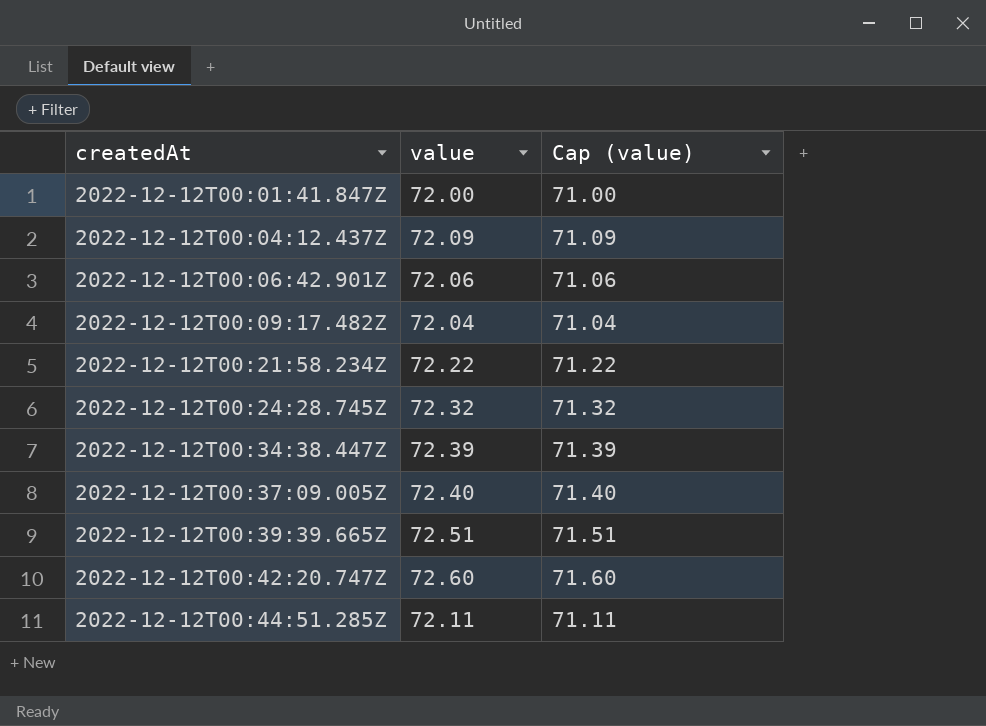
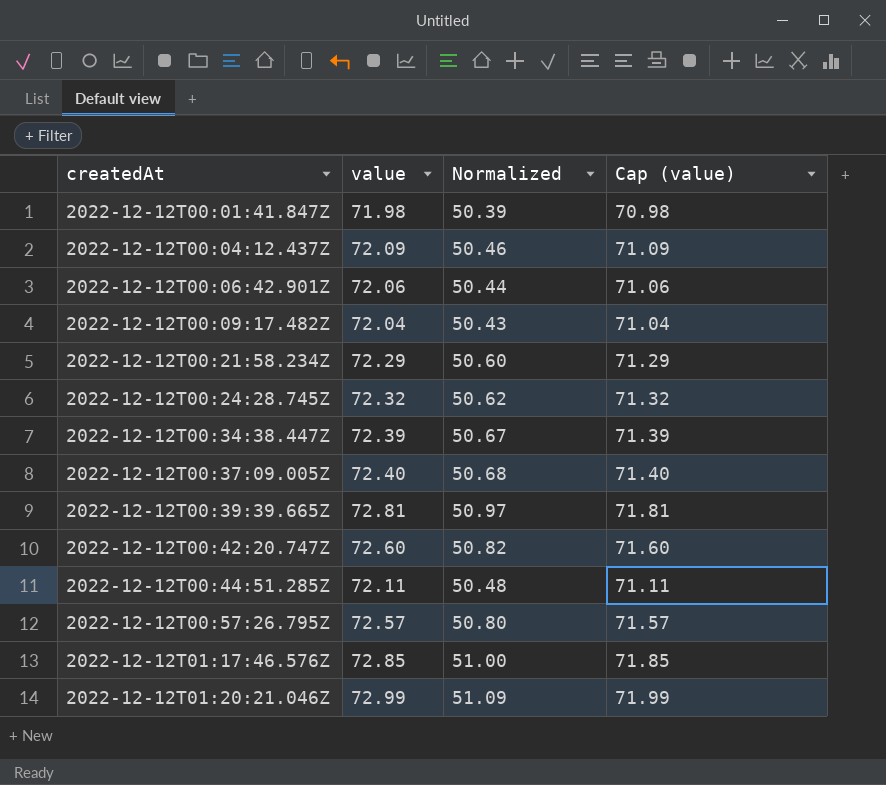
column Normalized | formula: none -> [value] * 0.7
2022-12-12T00:01:41.847Z | value: 72.00 -> 71.98
2022-12-12T00:01:41.847Z | Cap (value): 71.00 -> 70.98
2022-12-12T00:21:58.234Z | value: 72.22 -> 72.29
2022-12-12T00:21:58.234Z | Cap (value): 71.22 -> 71.29
2022-12-12T00:39:39.665Z | value: 72.51 -> 72.81
2022-12-12T00:39:39.665Z | Cap (value): 71.51 -> 71.81
row 2022-12-12T00:57:26.795Z: none -> 72.57 | 50.80 | 71.57
row 2022-12-12T01:17:46.576Z: none -> 72.85 | 51.00 | 71.85
row 2022-12-12T01:20:21.046Z: none -> 72.99 | 51.09 | 71.99

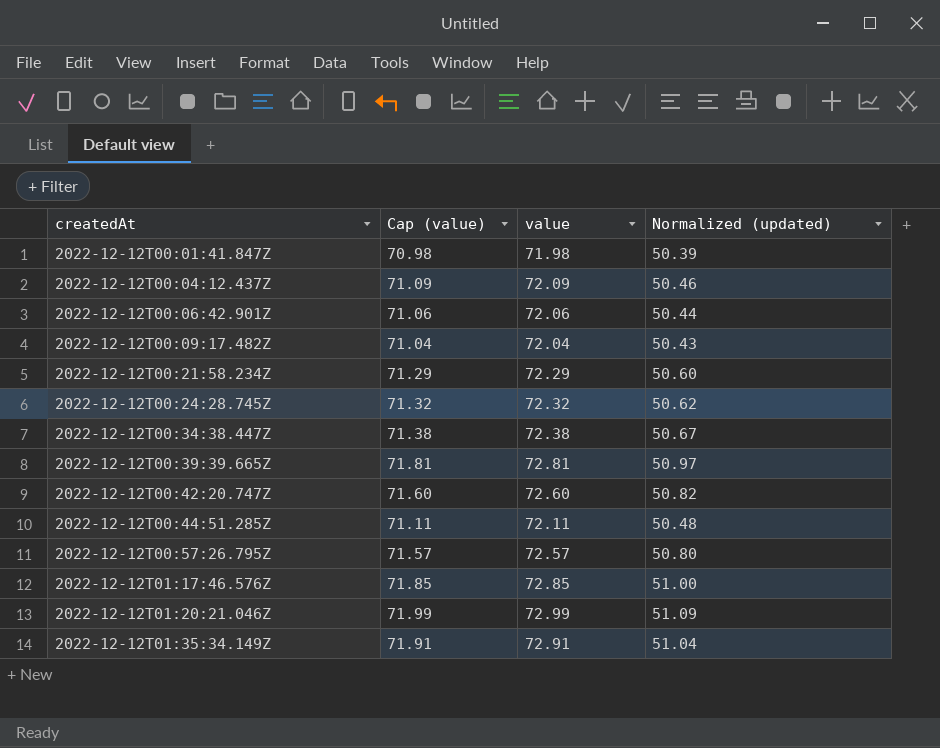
column Cap (value) | position: 4 -> 2
column name: Normalized -> Normalized (updated)
row 2022-12-12T00:37:09.005Z: 72.40 | 50.68 | 71.40 -> none
2022-12-12T00:34:38.447Z | Cap (value): 71.39 -> 71.38
2022-12-12T00:34:38.447Z | value: 72.39 -> 72.38
row 2022-12-12T01:35:34.149Z: none -> 71.91 | 72.91 | 51.04

